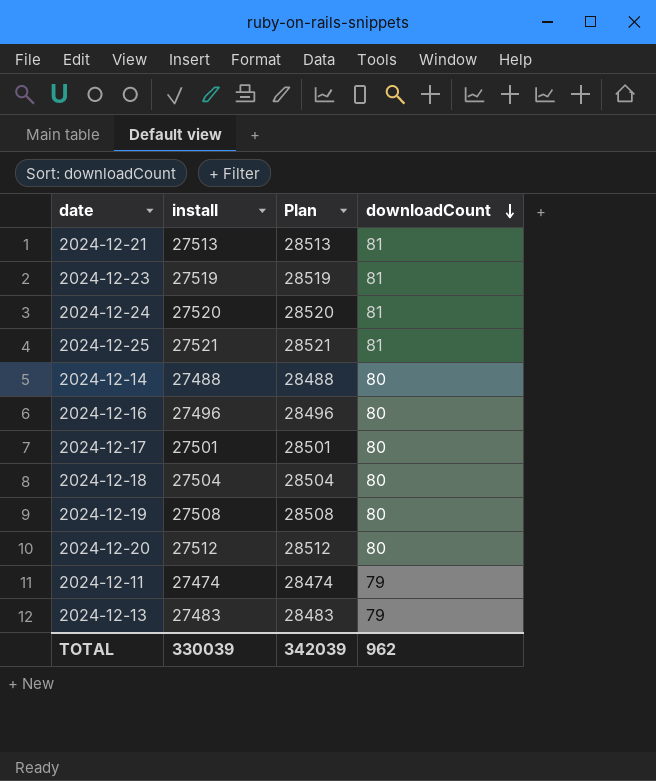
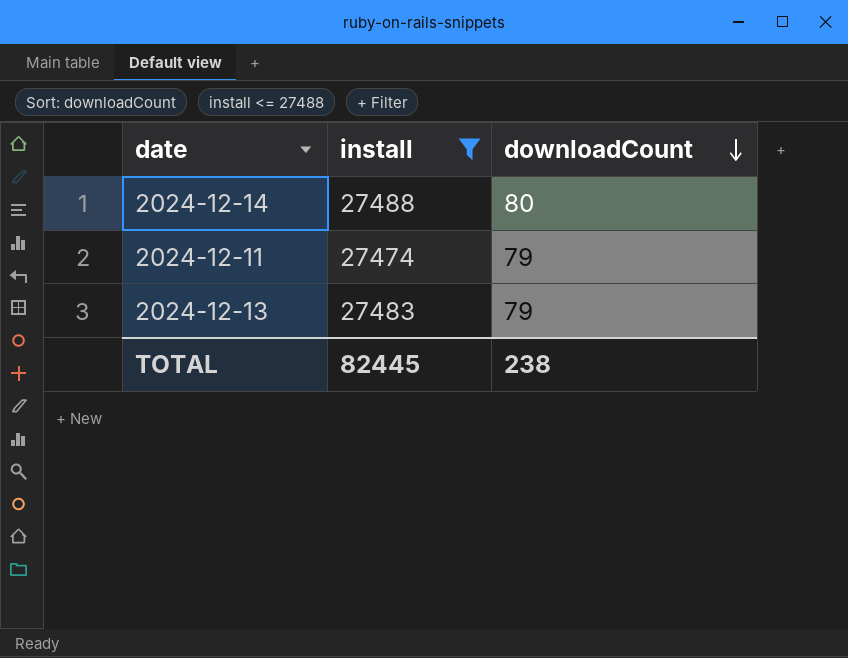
filter: none -> install <= 27488
column Plan | formula: [install] + 1000 -> none
TOTAL | install: 330039 -> 82445
TOTAL | downloadCount: 962 -> 238

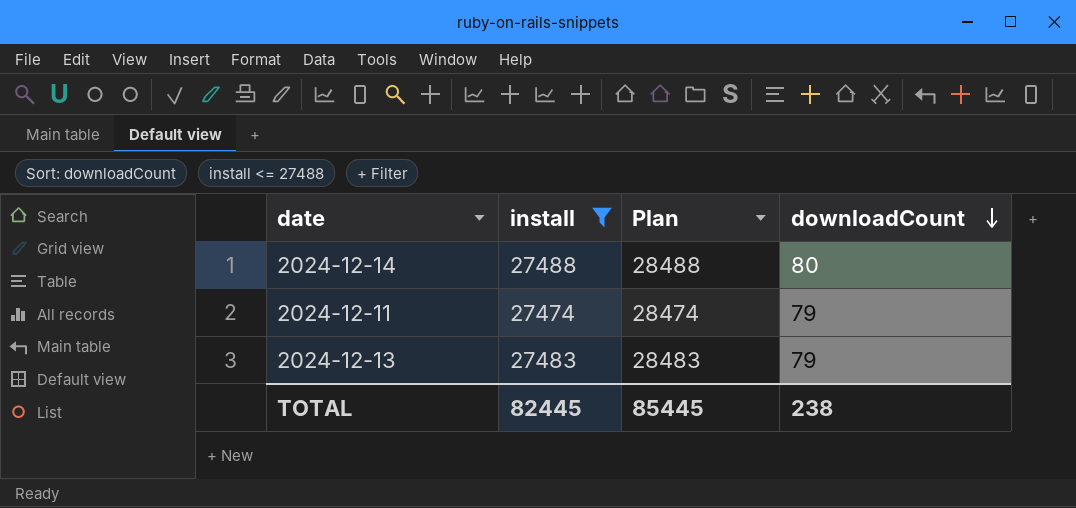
column Plan | formula: none -> [install] + 1000

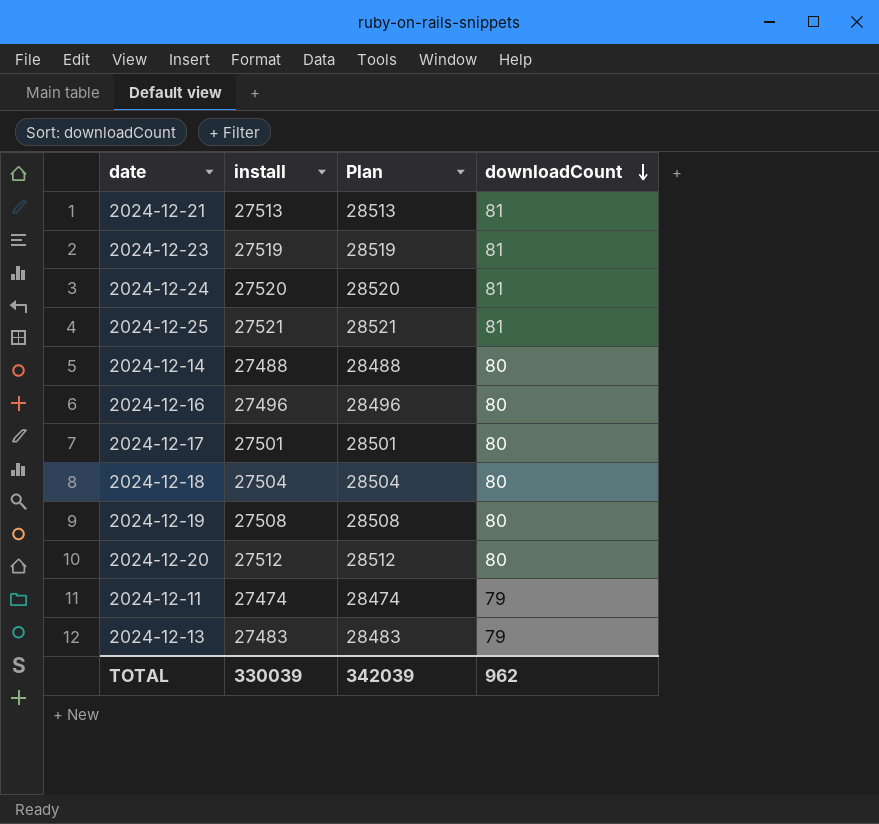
filter: install <= 27488 -> none
TOTAL | install: 82445 -> 330039
TOTAL | Plan: 85445 -> 342039
TOTAL | downloadCount: 238 -> 962

